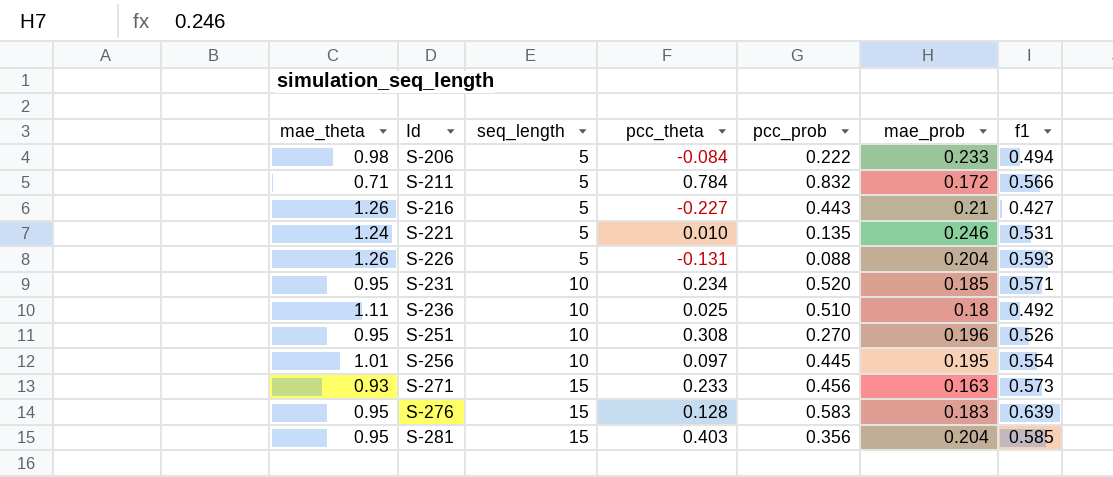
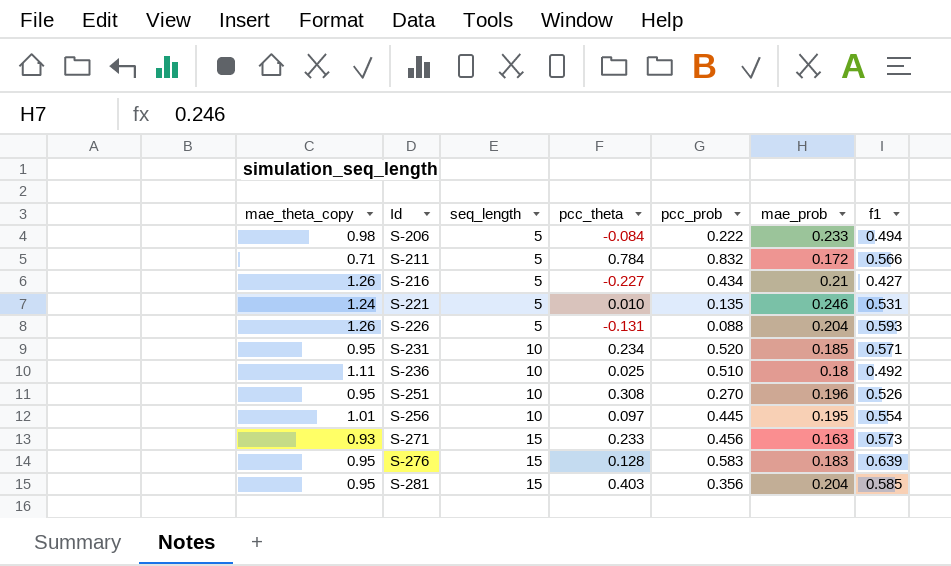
column name: mae_theta -> mae_theta_copy
S-216 | pcc_prob: 0.443 -> 0.434

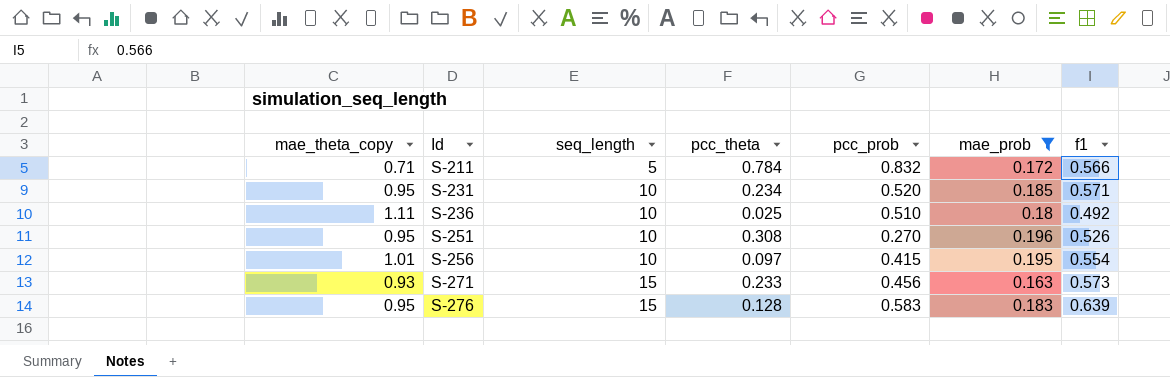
filter: none -> mae_prob <= 0.196
S-256 | pcc_prob: 0.445 -> 0.415

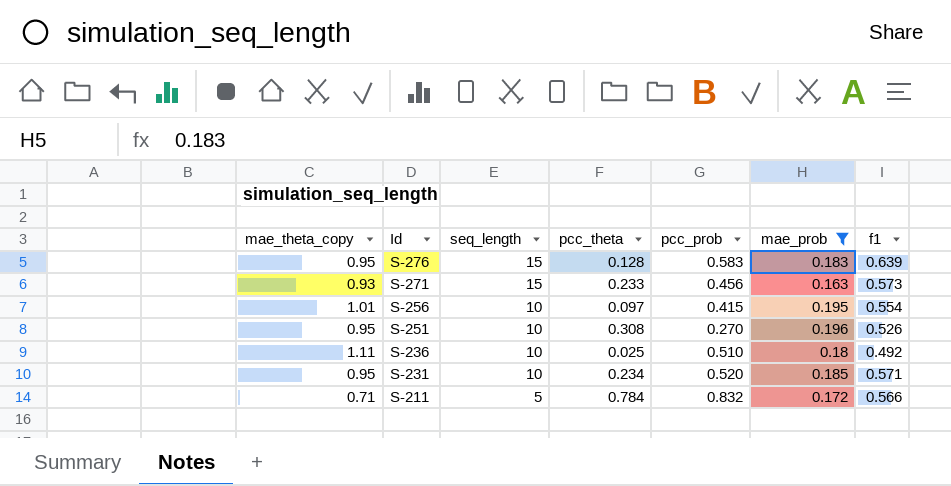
row order: Id ascending -> Id descending

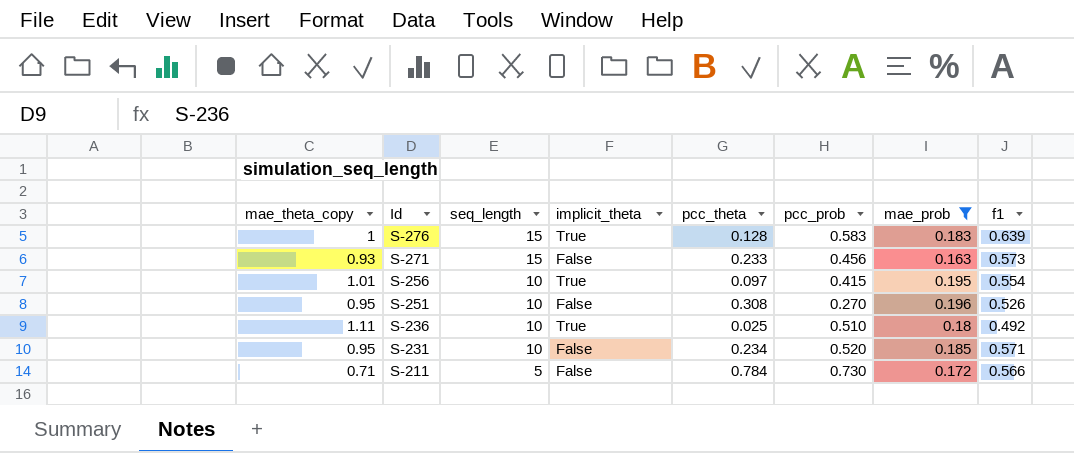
column implicit_theta | position: none -> 4
S-276 | mae_theta_copy: 0.95 -> 1
S-211 | pcc_prob: 0.832 -> 0.730

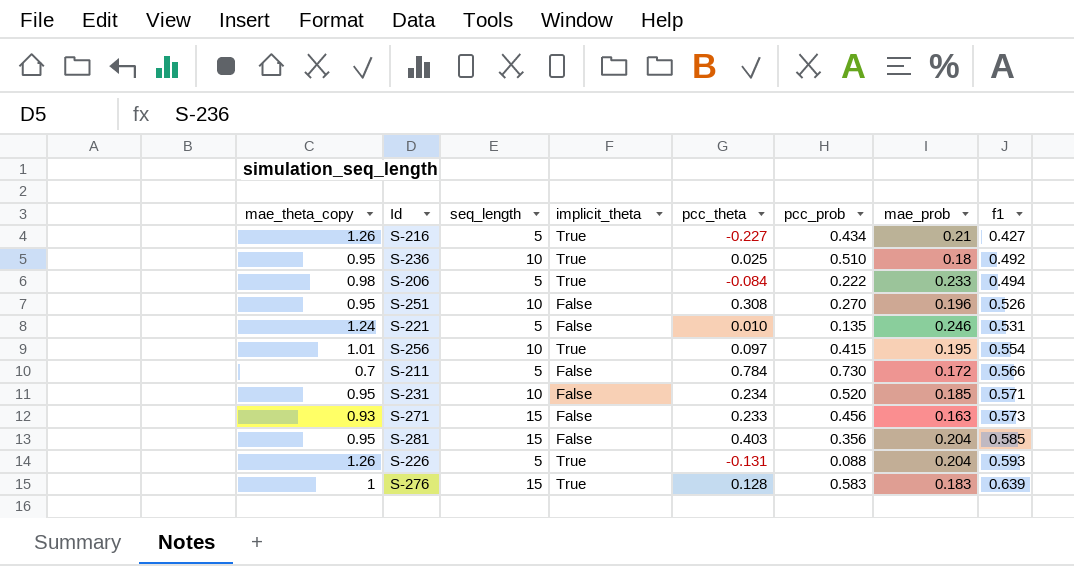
filter: mae_prob <= 0.196 -> none
row order: Id descending -> f1 ascending
S-236 | mae_theta_copy: 1.11 -> 0.95
S-211 | mae_theta_copy: 0.71 -> 0.7

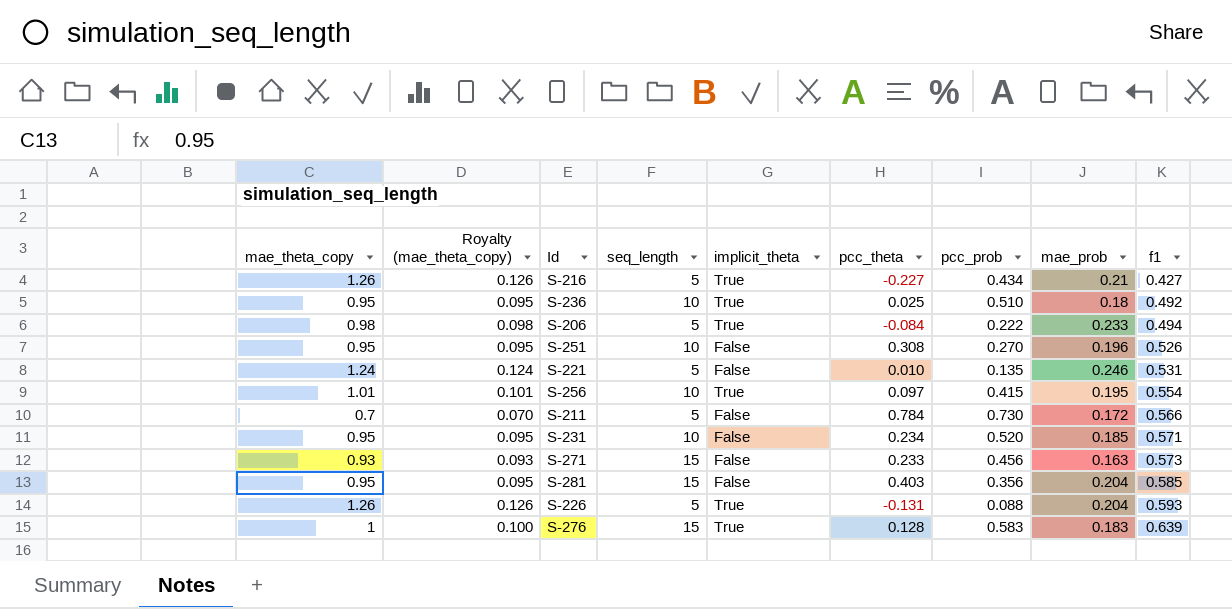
column Royalty (mae_theta_copy) | formula: none -> [mae_theta_copy] * 0.1

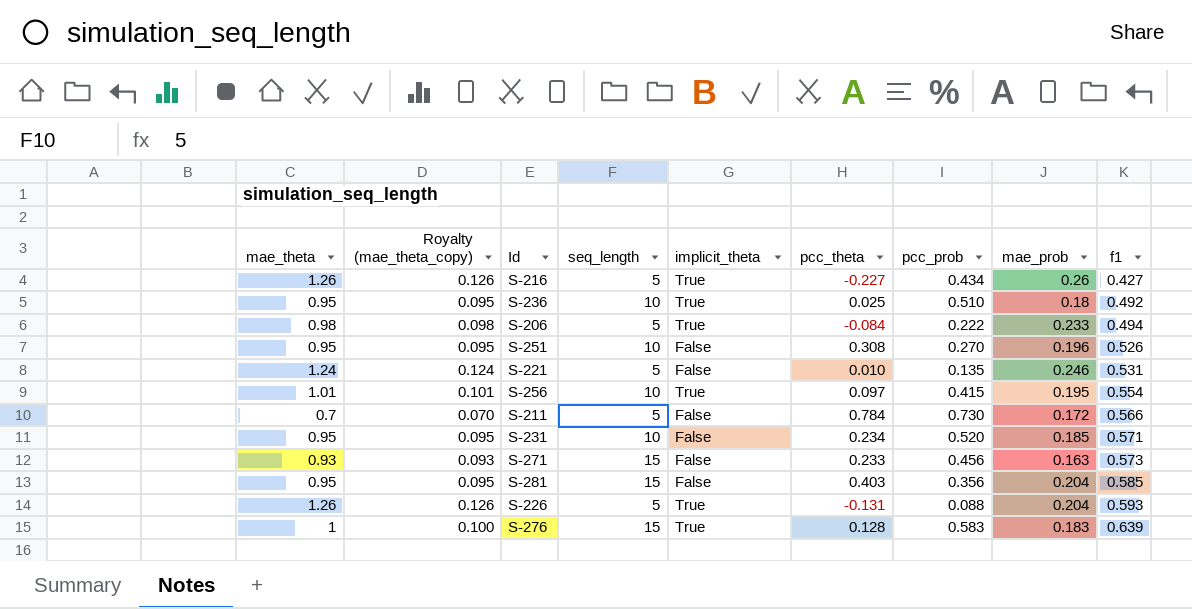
column name: mae_theta_copy -> mae_theta
S-216 | mae_prob: 0.21 -> 0.26

